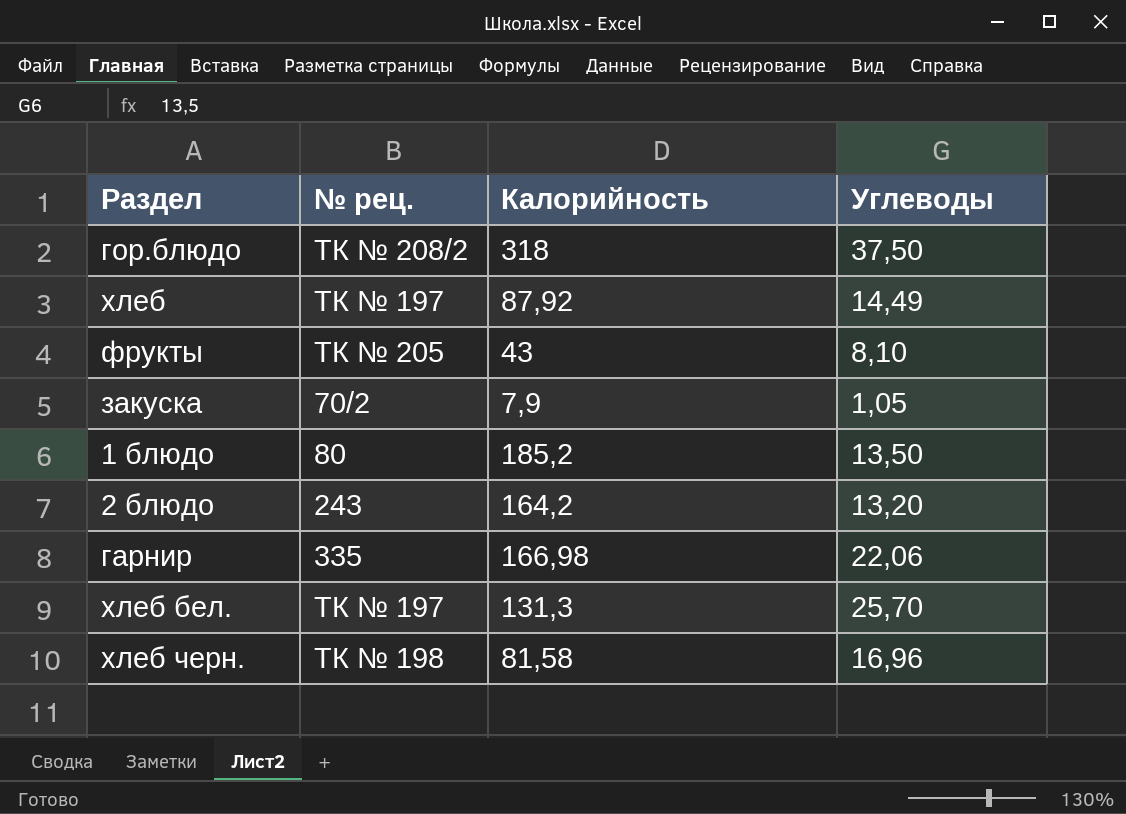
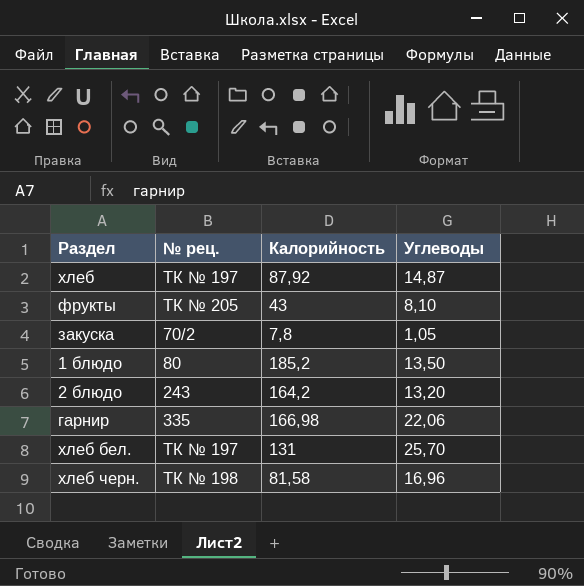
row гор.блюдо: ТК № 208/2 | 318 | 37,50 -> none
хлеб | Углеводы: 14,49 -> 14,87
закуска | Калорийность: 7,9 -> 7,8
хлеб бел. | Калорийность: 131,3 -> 131

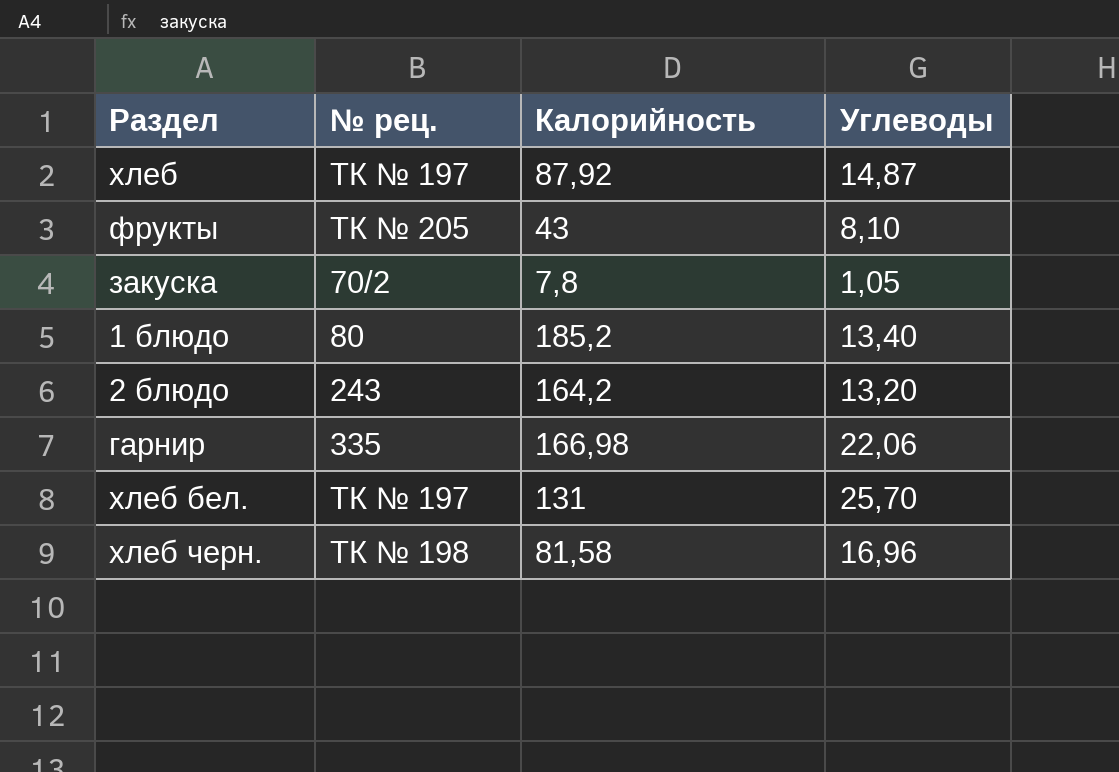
1 блюдо | Углеводы: 13,50 -> 13,40

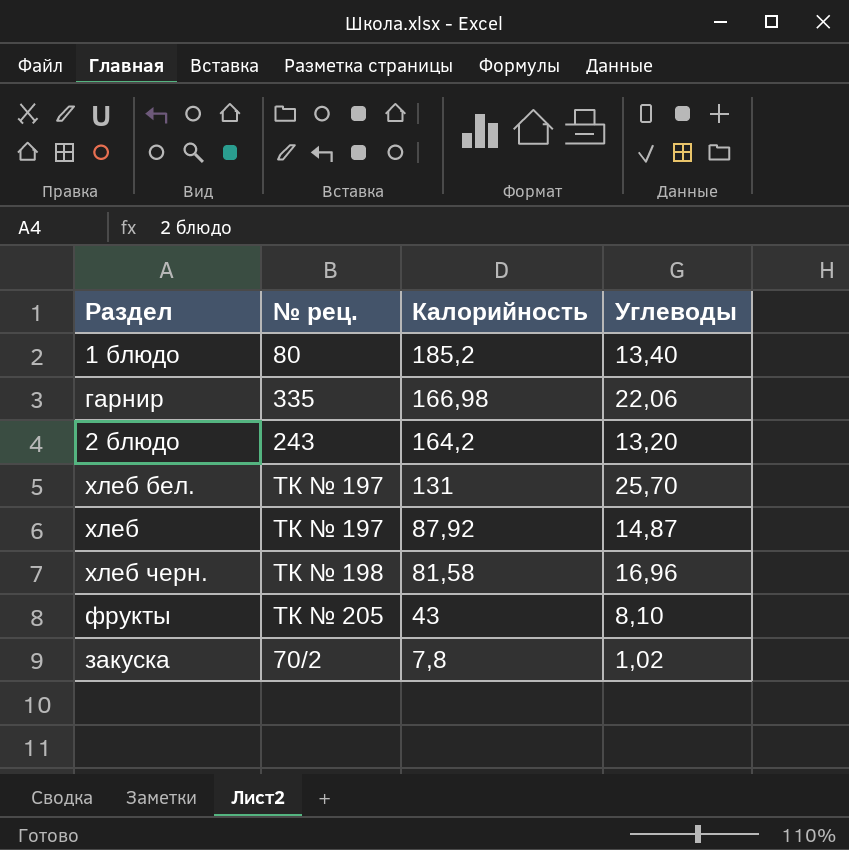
row order: none -> Калорийность descending
закуска | Углеводы: 1,05 -> 1,02

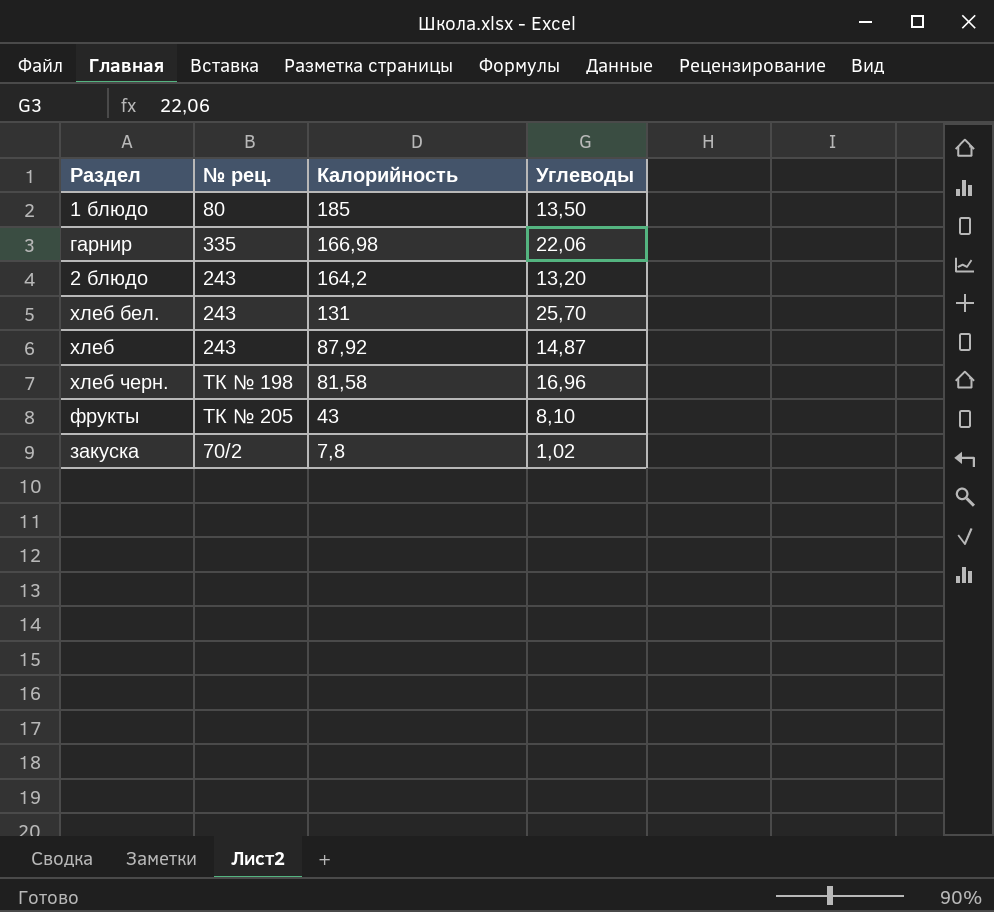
1 блюдо | Калорийность: 185,2 -> 185
1 блюдо | Углеводы: 13,40 -> 13,50
хлеб бел. | № рец.: ТК № 197 -> 243
хлеб | № рец.: ТК № 197 -> 243

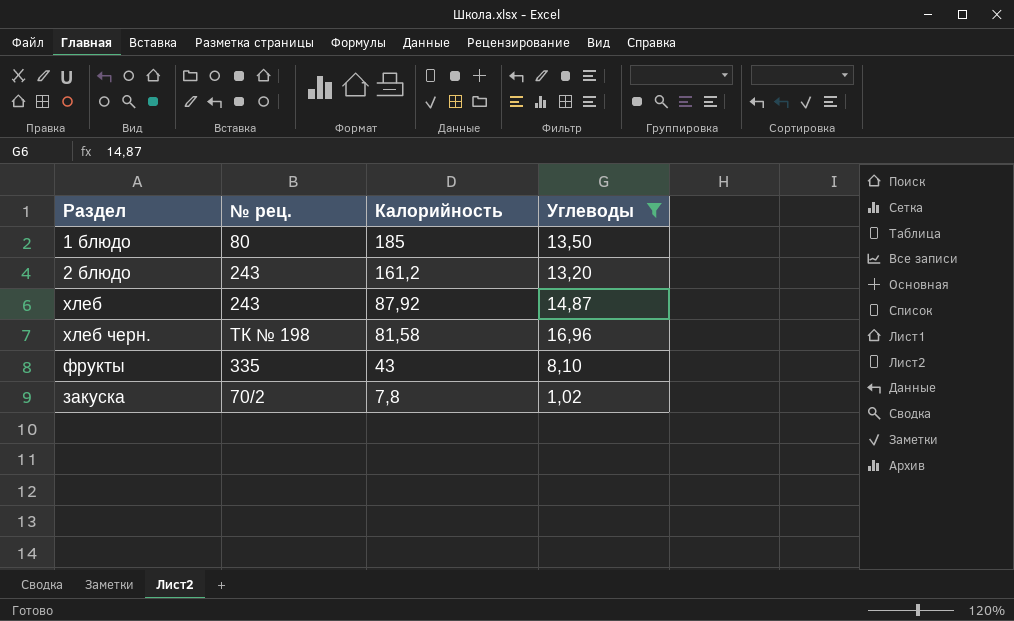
filter: none -> Углеводы <= 16,96
2 блюдо | Калорийность: 164,2 -> 161,2
фрукты | № рец.: ТК № 205 -> 335

